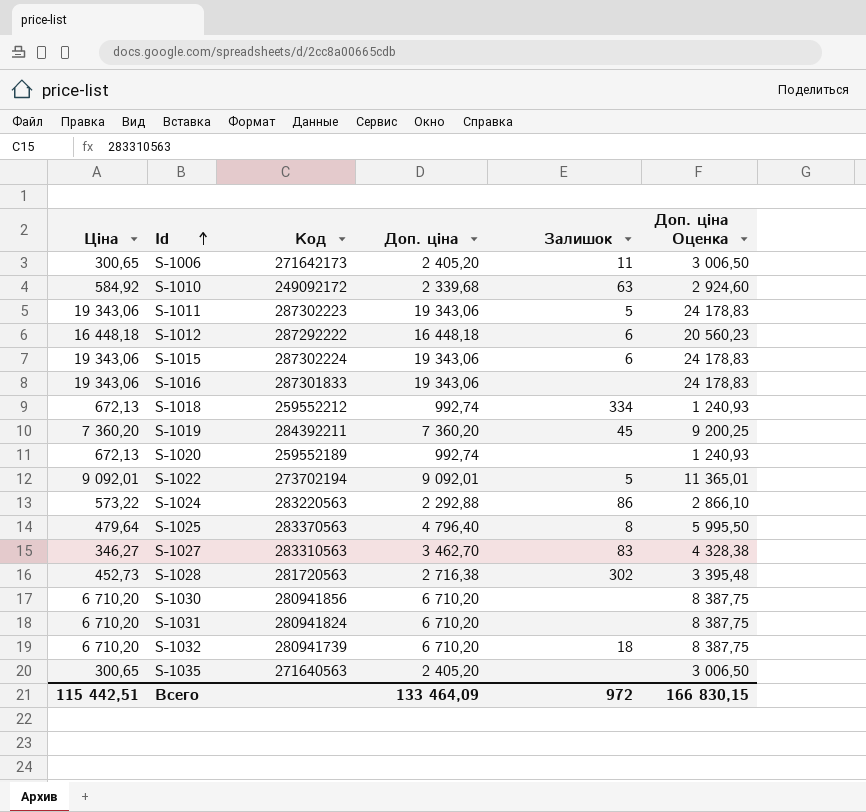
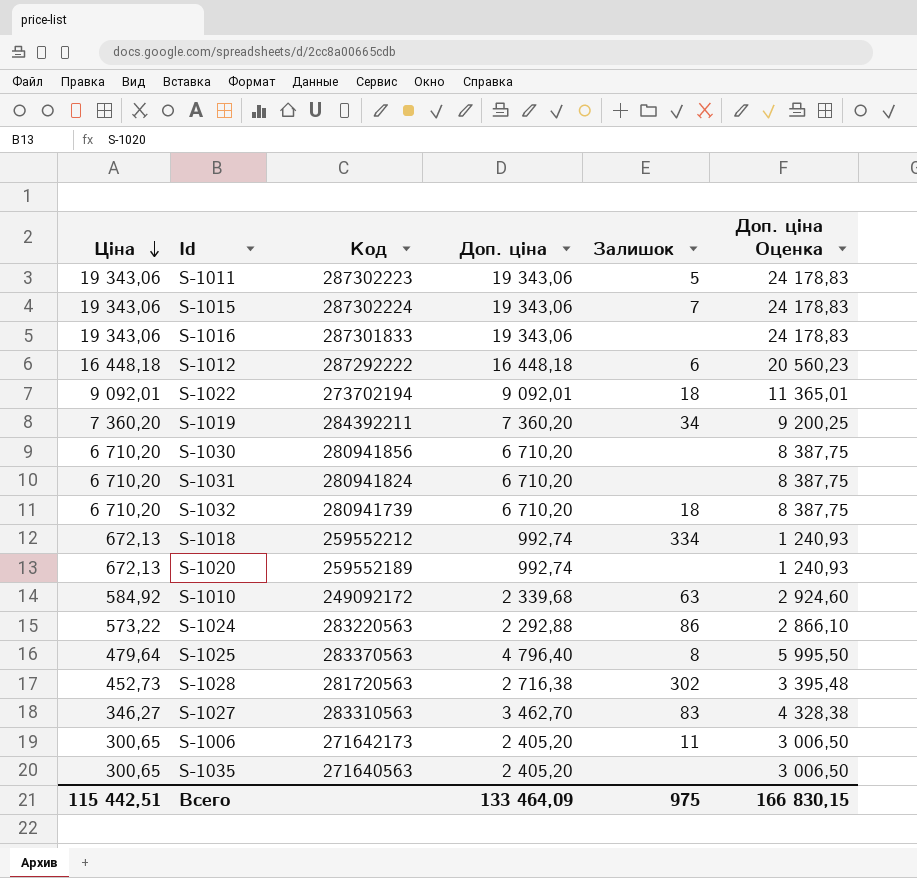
row order: Id ascending -> Ціна descending
S-1015 | Залишок: 6 -> 7
S-1022 | Залишок: 5 -> 18
S-1019 | Залишок: 45 -> 34
Всего | Залишок: 972 -> 975

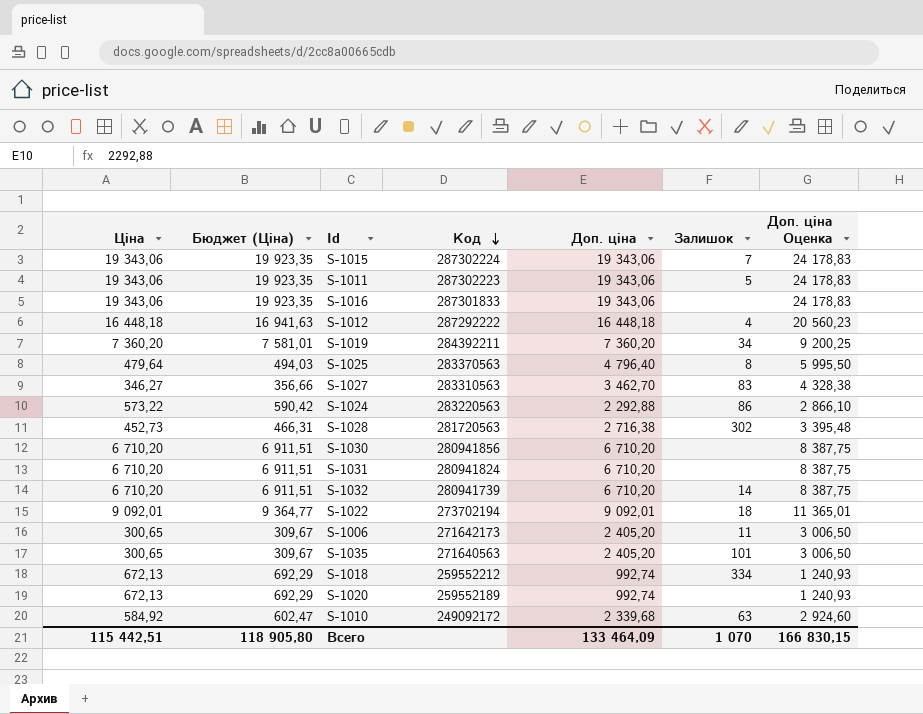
row order: Ціна descending -> Код descending
column Бюджет (Ціна) | formula: none -> [Ціна] * 1,03
S-1012 | Залишок: 6 -> 4
S-1032 | Залишок: 18 -> 14
S-1035 | Залишок: none -> 101
Всего | Залишок: 975 -> 1 070

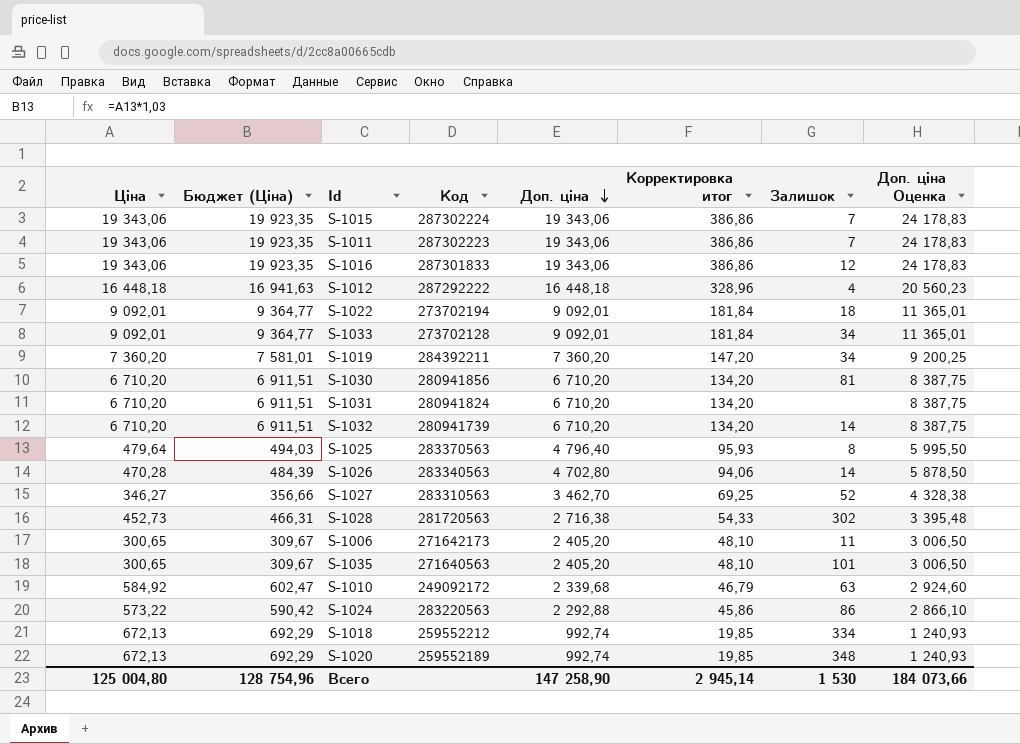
row order: Код descending -> Доп. ціна descending
column Корректировка итог | formula: none -> [Доп. ціна] * 0,02
S-1011 | Залишок: 5 -> 7
S-1016 | Залишок: none -> 12
row S-1033: none -> 9 092,01 | 9 364,77 | 273702128 | 9 092,01 | 181,84 | 34 | 11 365,01
S-1030 | Залишок: none -> 81
row S-1026: none -> 470,28 | 484,39 | 283340563 | 4 702,80 | 94,06 | 14 | 5 878,50
S-1027 | Залишок: 83 -> 52
S-1020 | Залишок: none -> 348
Всего | Ціна: 115 442,51 -> 125 004,80
Всего | Бюджет (Ціна): 118 905,80 -> 128 754,96
Всего | Доп. ціна: 133 464,09 -> 147 258,90
Всего | Залишок: 1 070 -> 1 530
Всего | Доп. ціна Оценка: 166 830,15 -> 184 073,66

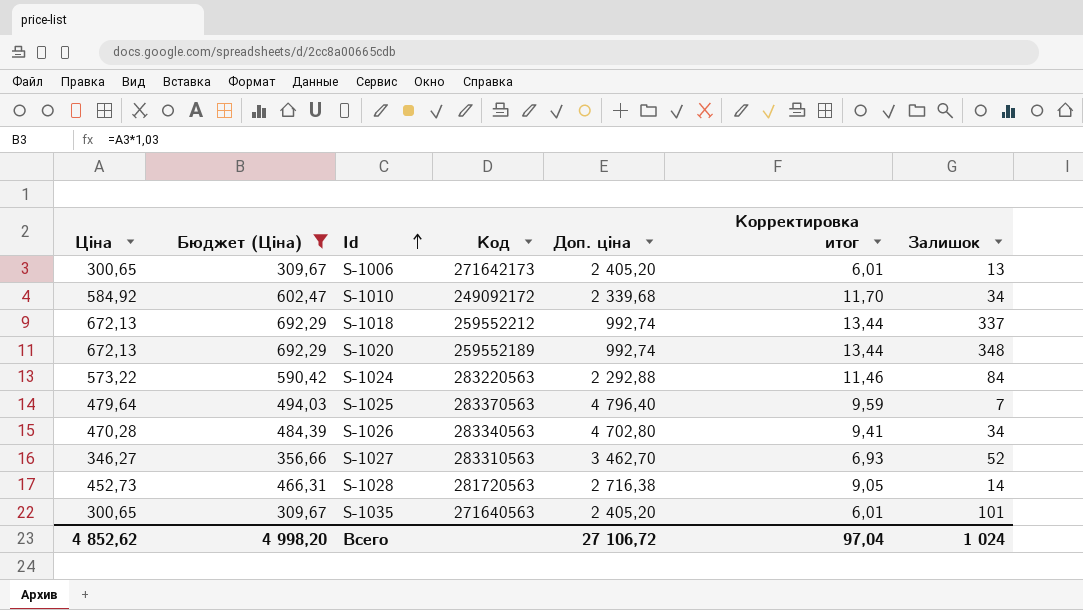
filter: none -> Бюджет (Ціна) <= 692,29
row order: Доп. ціна descending -> Id ascending
column Доп. ціна Оценка | formula: [Доп. ціна] * 1,25 -> none
column Корректировка итог | formula: [Доп. ціна] * 0,02 -> [Ціна] * 0,02
S-1006 | Залишок: 11 -> 13
S-1010 | Залишок: 63 -> 34
S-1018 | Залишок: 334 -> 337
S-1024 | Залишок: 86 -> 84
S-1025 | Залишок: 8 -> 7
S-1026 | Залишок: 14 -> 34
S-1028 | Залишок: 302 -> 14
Всего | Ціна: 125 004,80 -> 4 852,62
Всего | Бюджет (Ціна): 128 754,96 -> 4 998,20
Всего | Доп. ціна: 147 258,90 -> 27 106,72
Всего | Корректировка итог: 2 945,14 -> 97,04
Всего | Залишок: 1 530 -> 1 024

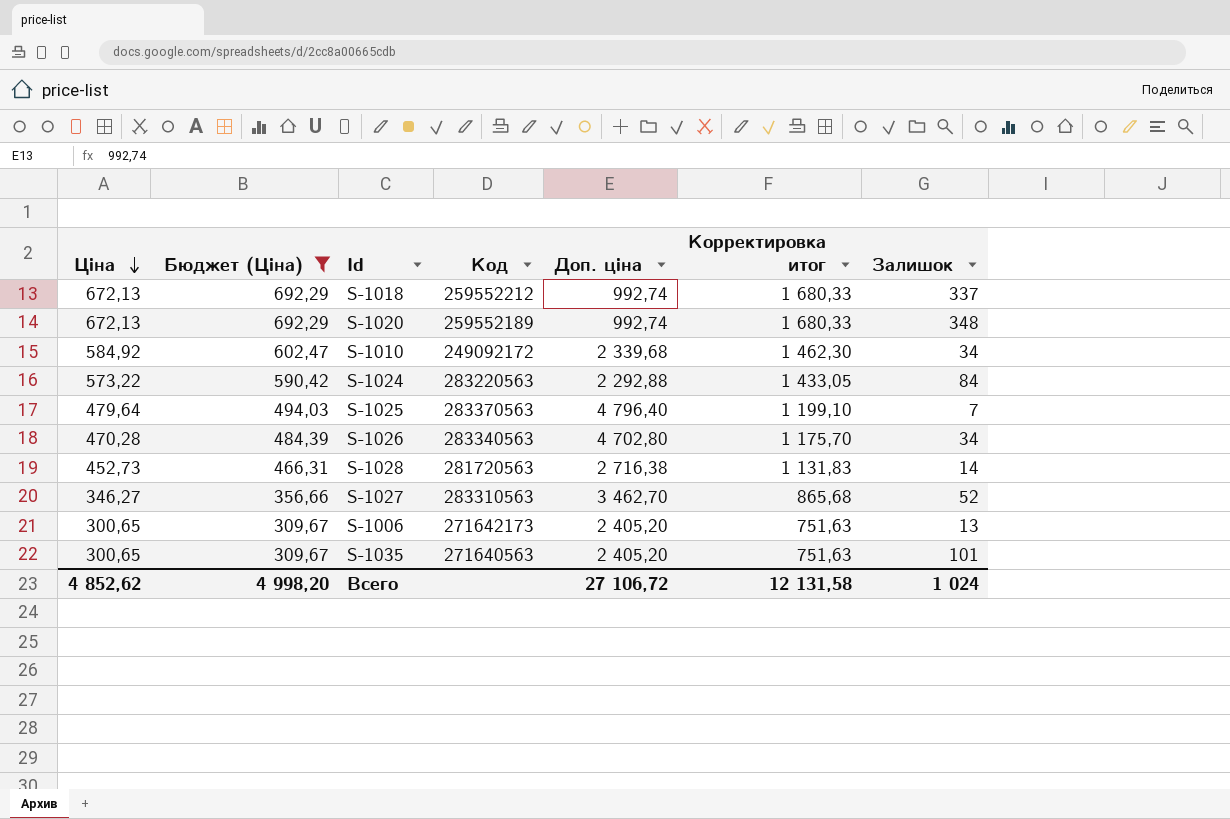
row order: Id ascending -> Ціна descending
column Корректировка итог | formula: [Ціна] * 0,02 -> [Ціна] * 2,5
Всего | Корректировка итог: 97,04 -> 12 131,58

